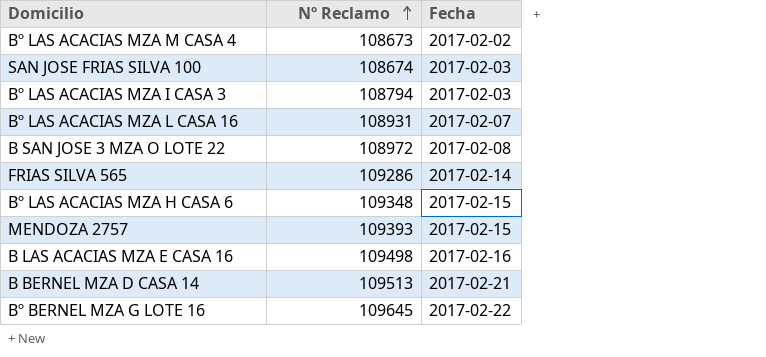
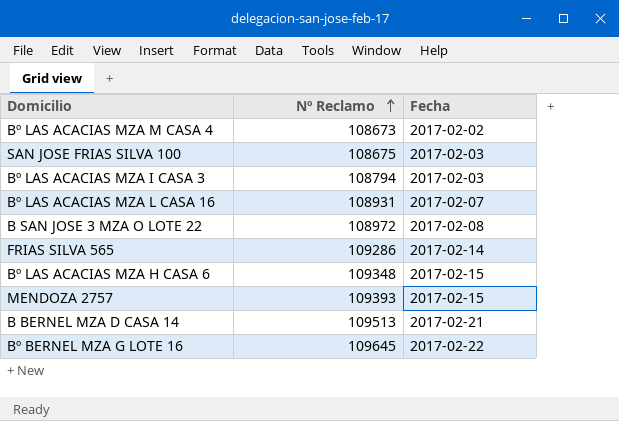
row B LAS ACACIAS MZA E CASA 16: 109498 | 2017-02-16 -> none
SAN JOSE FRIAS SILVA 100 | Nº Reclamo: 108674 -> 108675

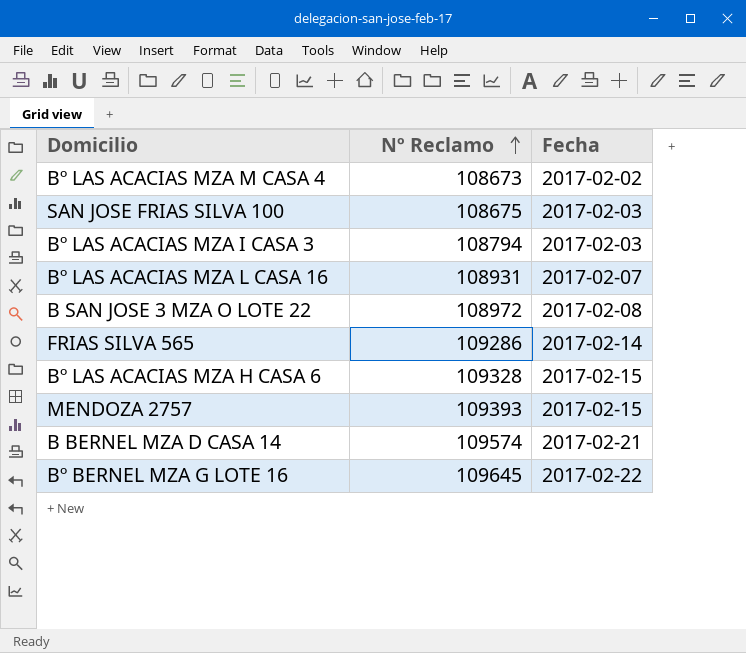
Bº LAS ACACIAS MZA H CASA 6 | Nº Reclamo: 109348 -> 109328
B BERNEL MZA D CASA 14 | Nº Reclamo: 109513 -> 109574

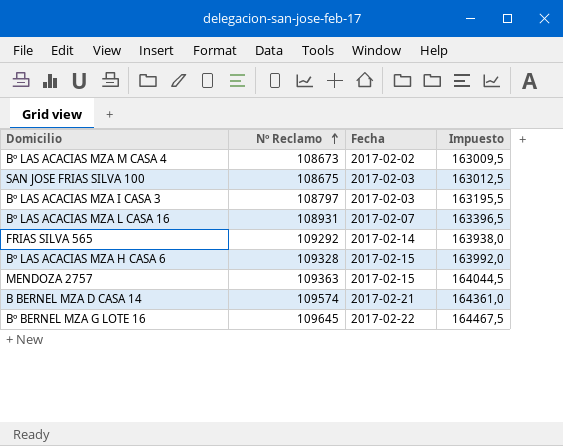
column Impuesto | formula: none -> [Nº Reclamo] * 1,5
row B SAN JOSE 3 MZA O LOTE 22: 108972 | 2017-02-08 -> none
Bº LAS ACACIAS MZA I CASA 3 | Nº Reclamo: 108794 -> 108797
FRIAS SILVA 565 | Nº Reclamo: 109286 -> 109292
MENDOZA 2757 | Nº Reclamo: 109393 -> 109363

